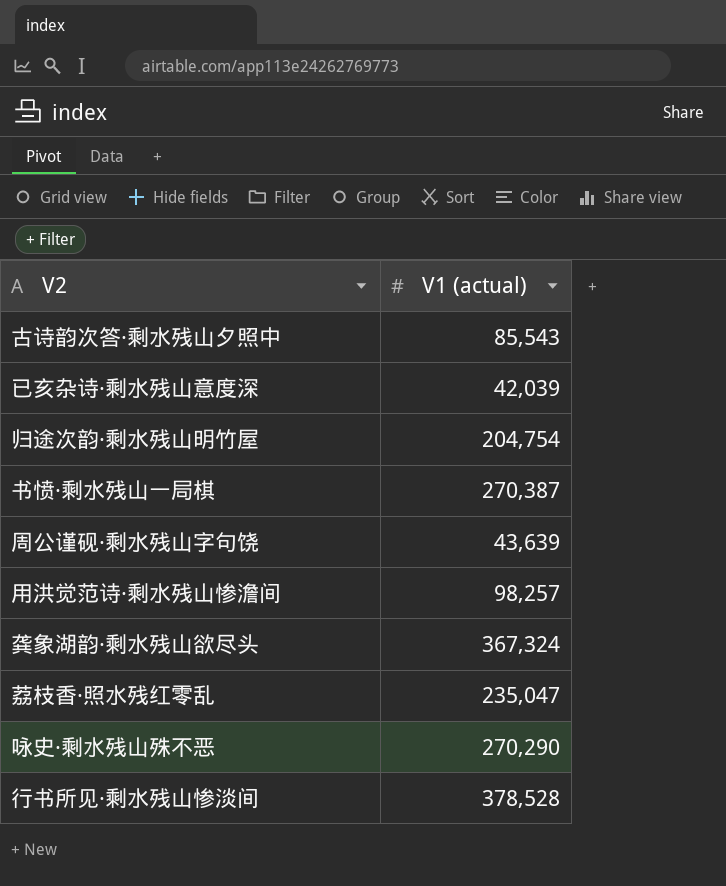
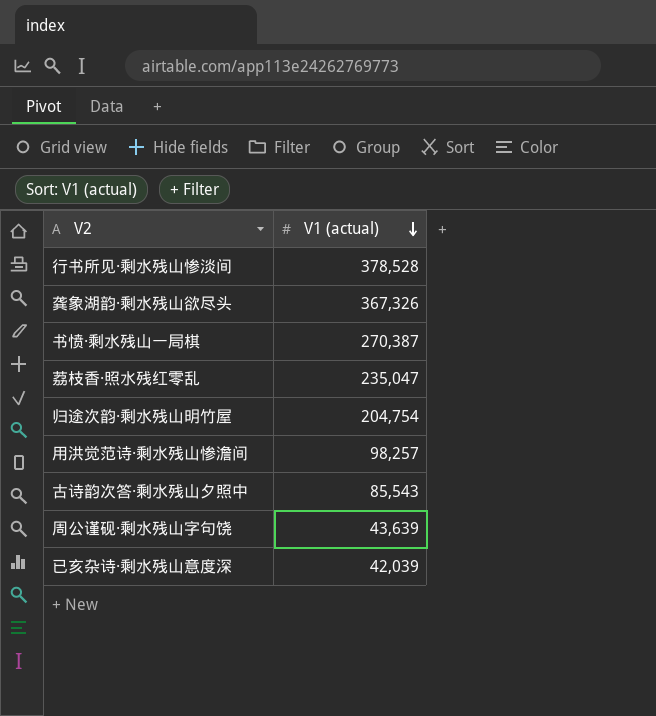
row order: none -> V1 (actual) descending
row 咏史·剩水残山殊不恶: 270,290 -> none
龚象湖韵·剩水残山欲尽头 | V1 (actual): 367,324 -> 367,326

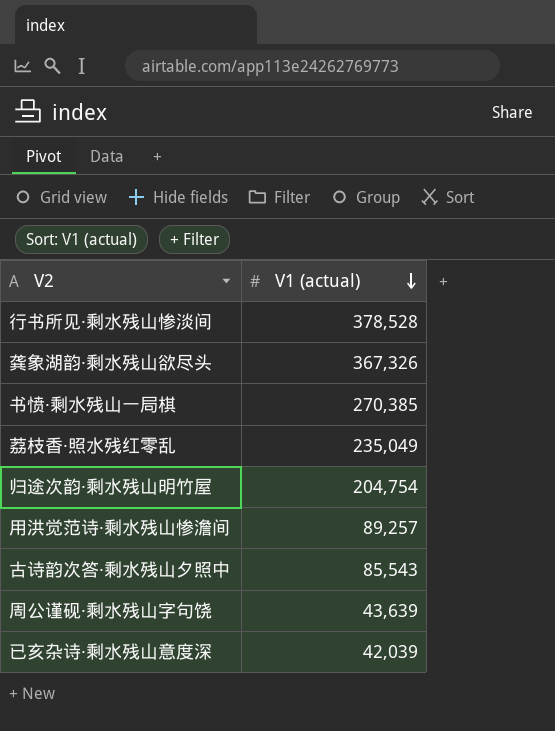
书愤·剩水残山一局棋 | V1 (actual): 270,387 -> 270,385
荔枝香·照水残红零乱 | V1 (actual): 235,047 -> 235,049
用洪觉范诗·剩水残山惨澹间 | V1 (actual): 98,257 -> 89,257

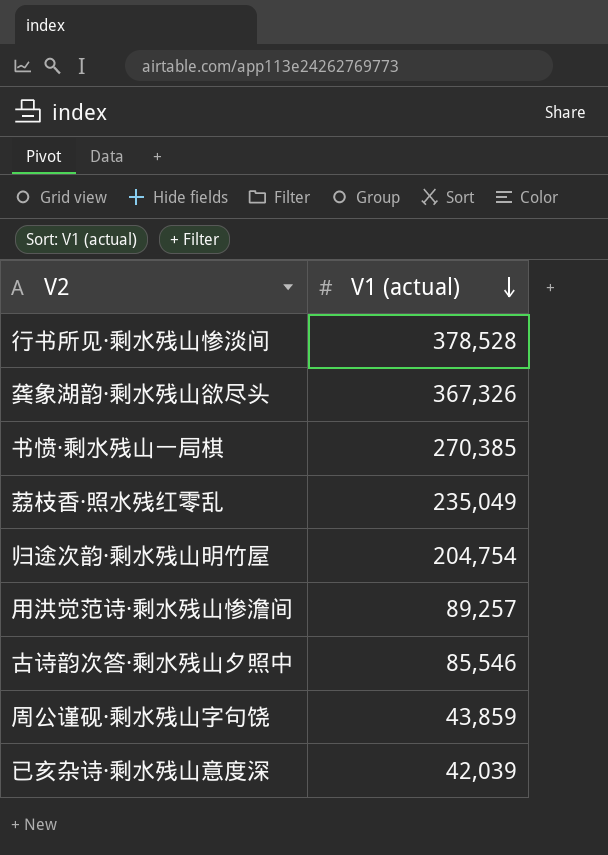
古诗韵次答·剩水残山夕照中 | V1 (actual): 85,543 -> 85,546
周公谨砚·剩水残山字句饶 | V1 (actual): 43,639 -> 43,859

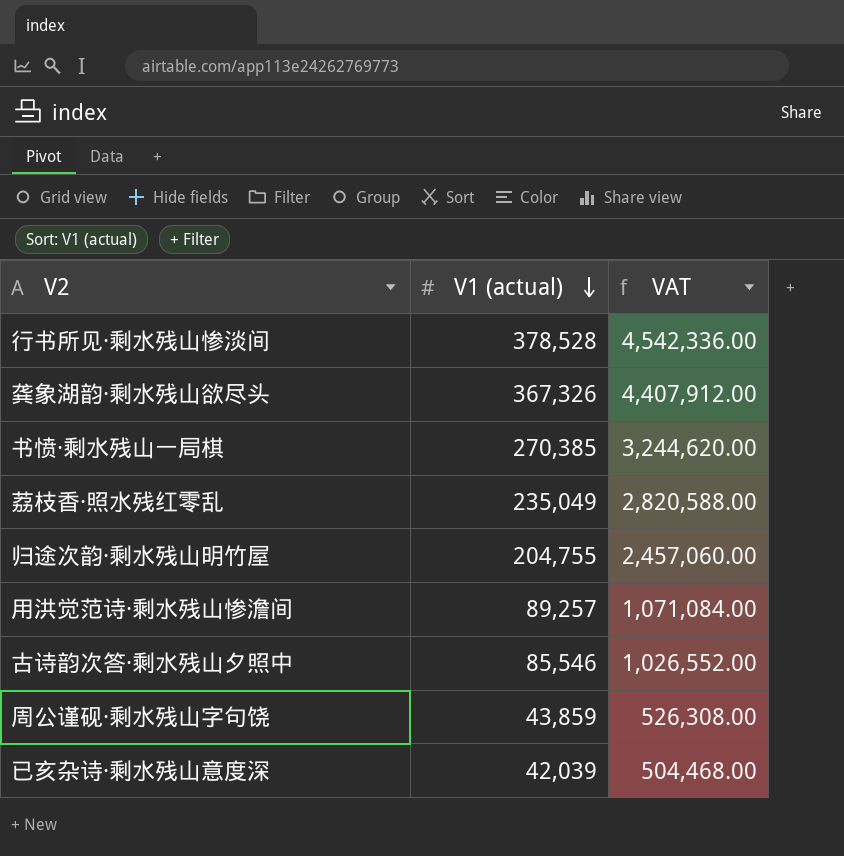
column VAT | formula: none -> [V1 (actual)] * 12
归途次韵·剩水残山明竹屋 | V1 (actual): 204,754 -> 204,755

